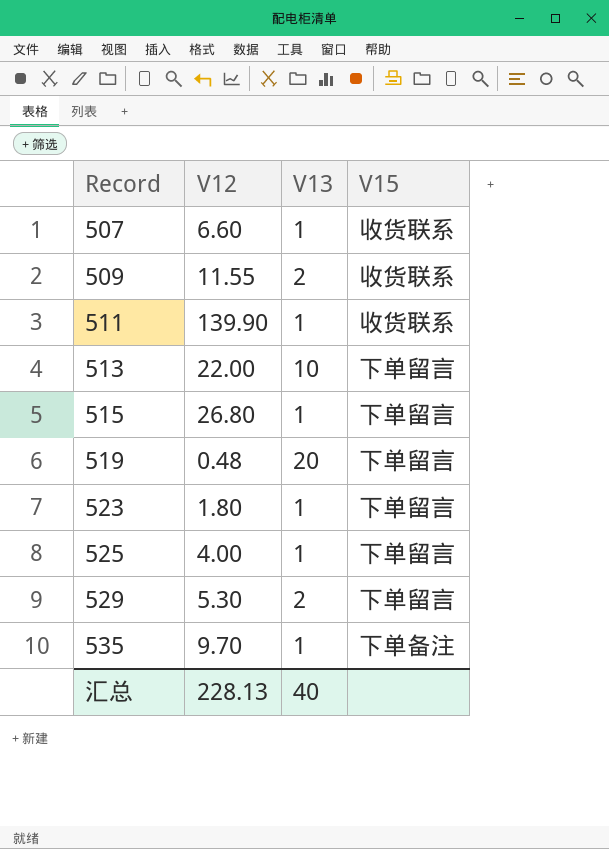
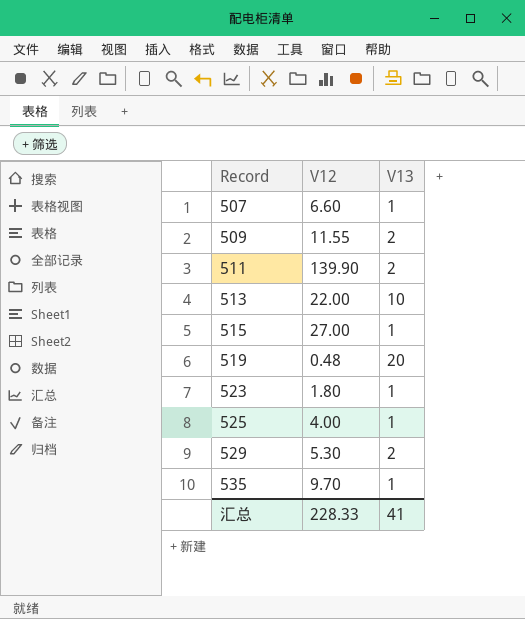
column V15 | position: 4 -> none
511 | V13: 1 -> 2
515 | V12: 26.80 -> 27.00
汇总 | V12: 228.13 -> 228.33
汇总 | V13: 40 -> 41

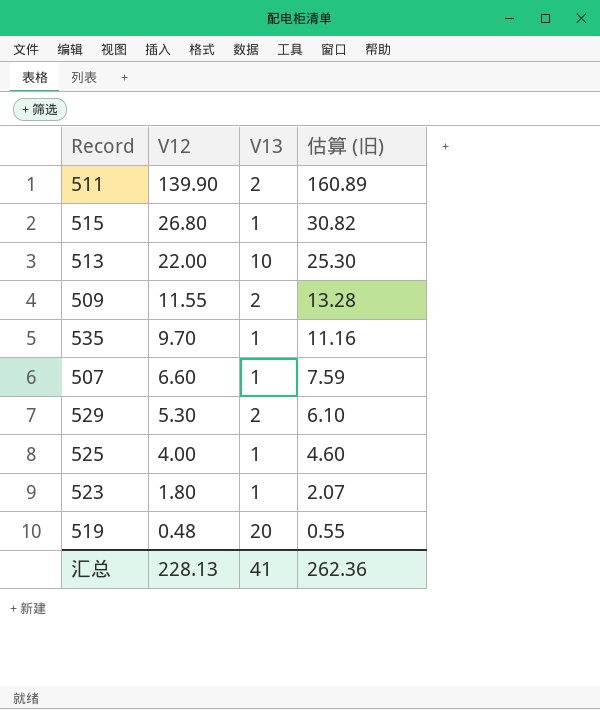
row order: Record ascending -> V12 descending
column 估算 (旧) | formula: none -> [V12] * 1.15
515 | V12: 27.00 -> 26.80
汇总 | V12: 228.33 -> 228.13

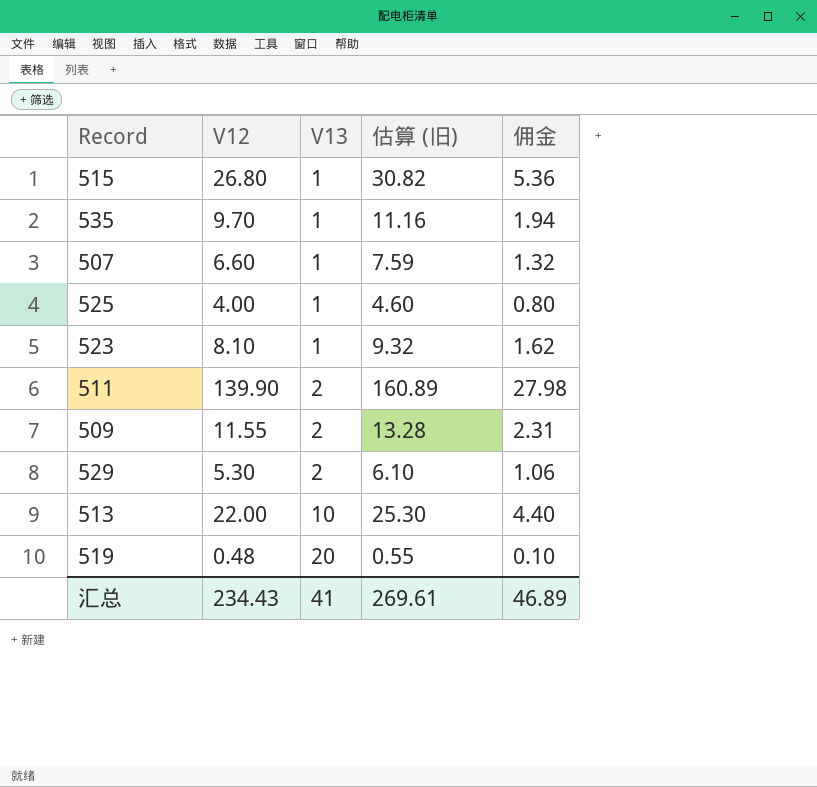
row order: V12 descending -> V13 ascending
column 佣金 | formula: none -> [V12] * 0.2
523 | V12: 1.80 -> 8.10
523 | 估算 (旧): 2.07 -> 9.32
汇总 | V12: 228.13 -> 234.43
汇总 | 估算 (旧): 262.36 -> 269.61

